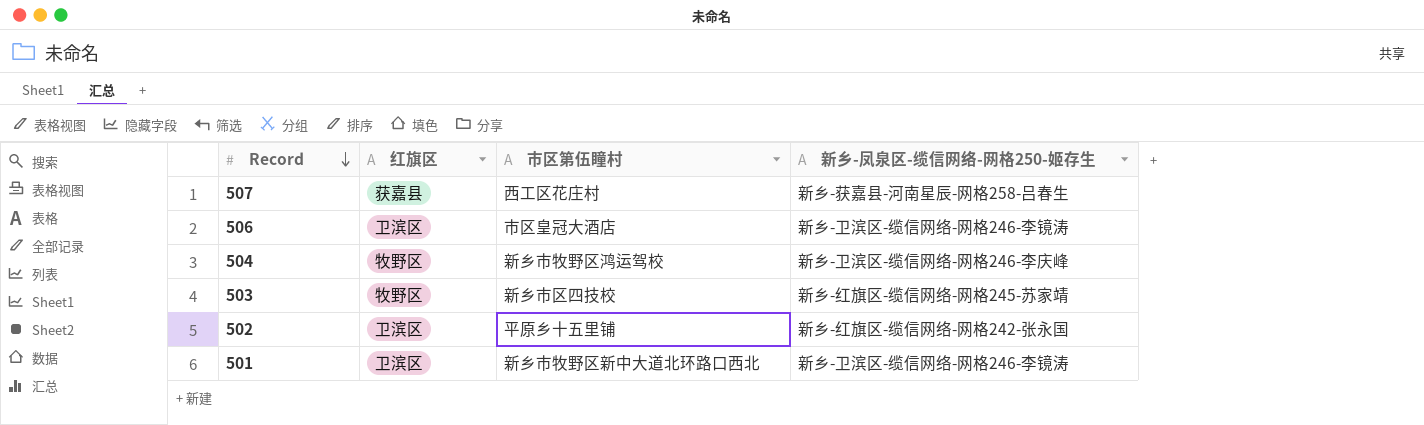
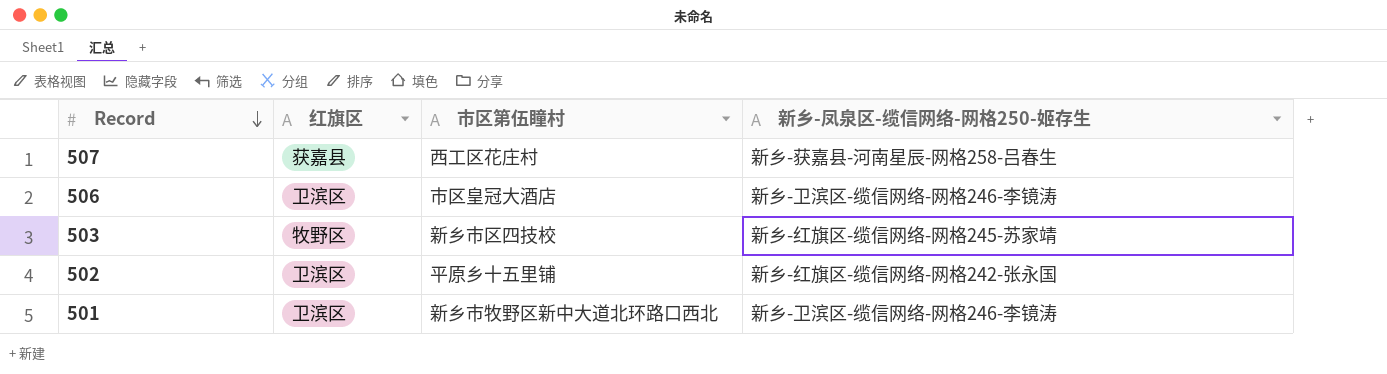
row 504: 牧野区 | 新乡市牧野区鸿运驾校 | 新乡-卫滨区-缆信网络-网格246-李庆峰 -> none

